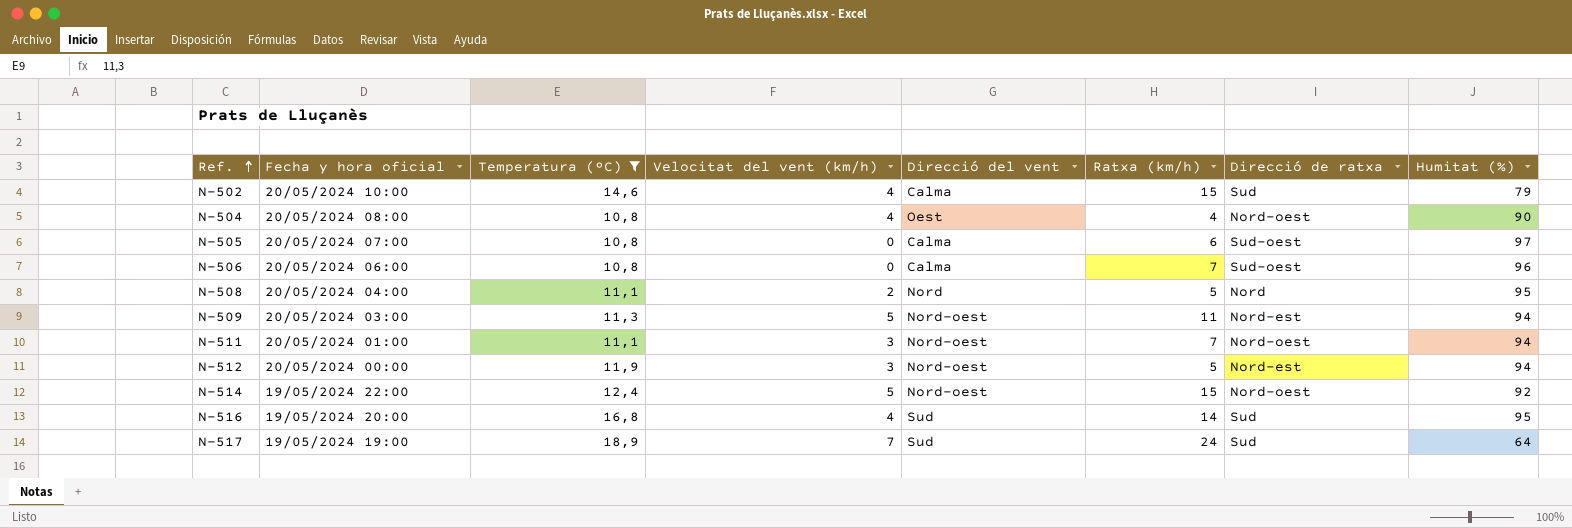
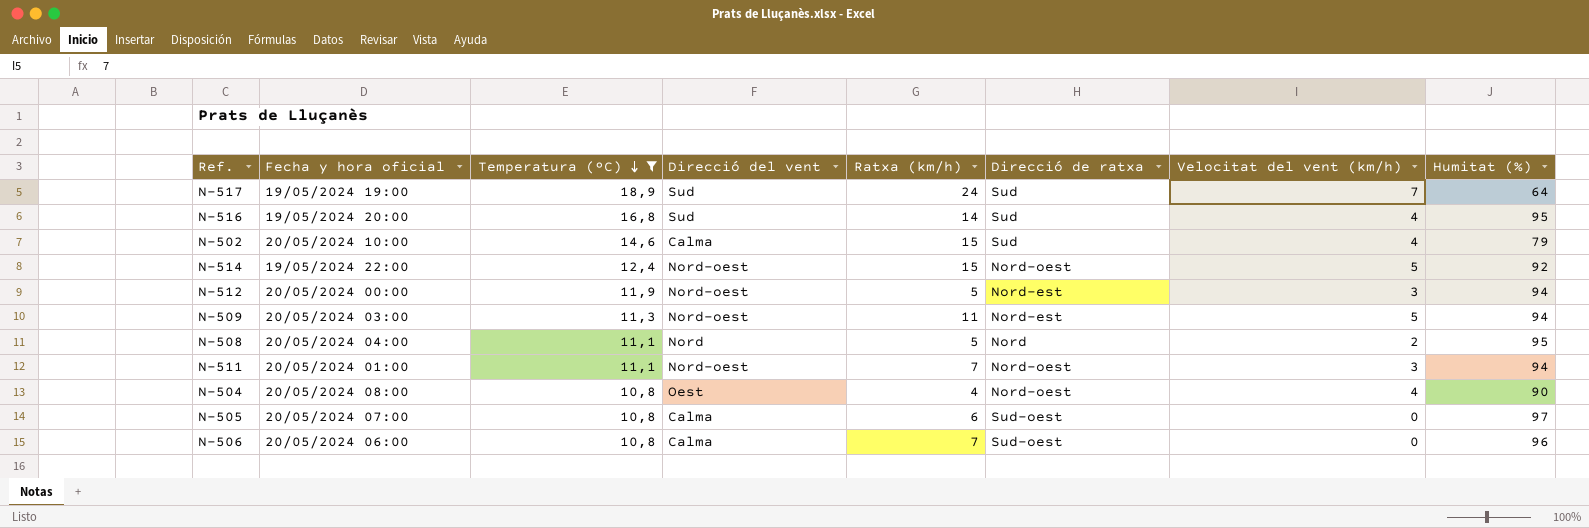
row order: Ref. ascending -> Temperatura (ºC) descending
column Velocitat del vent (km/h) | position: 4 -> 7

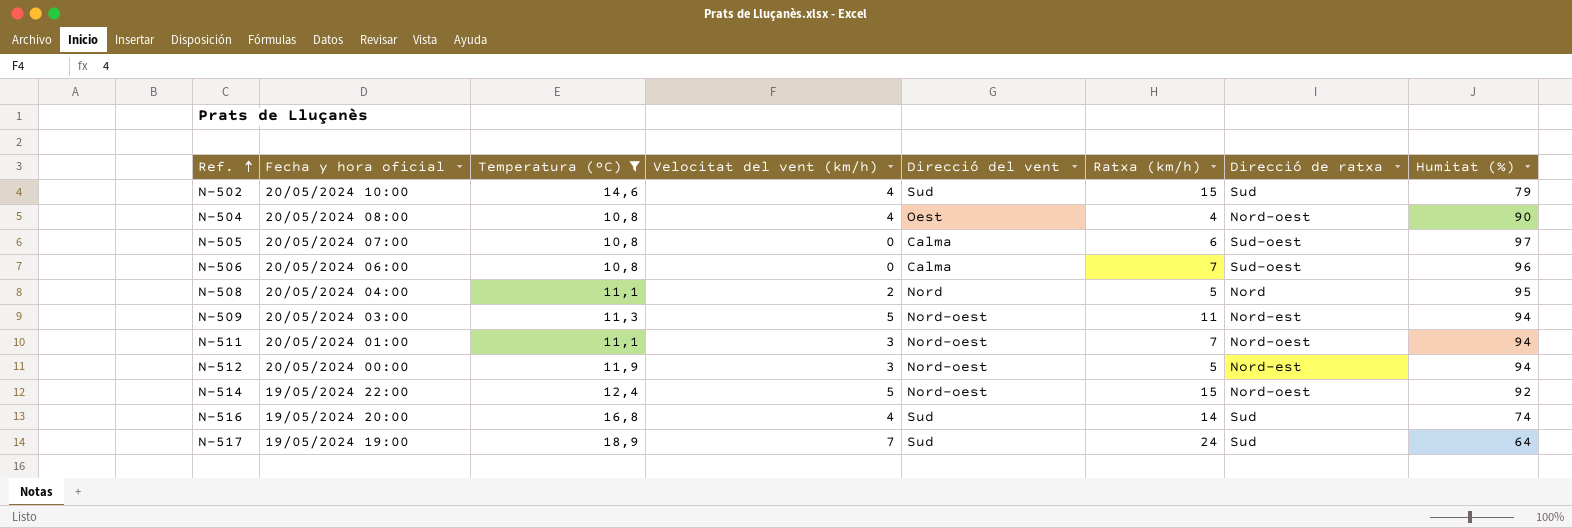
row order: Temperatura (ºC) descending -> Ref. ascending
column Velocitat del vent (km/h) | position: 7 -> 4
N-502 | Direcció del vent: Calma -> Sud
N-516 | Humitat (%): 95 -> 74

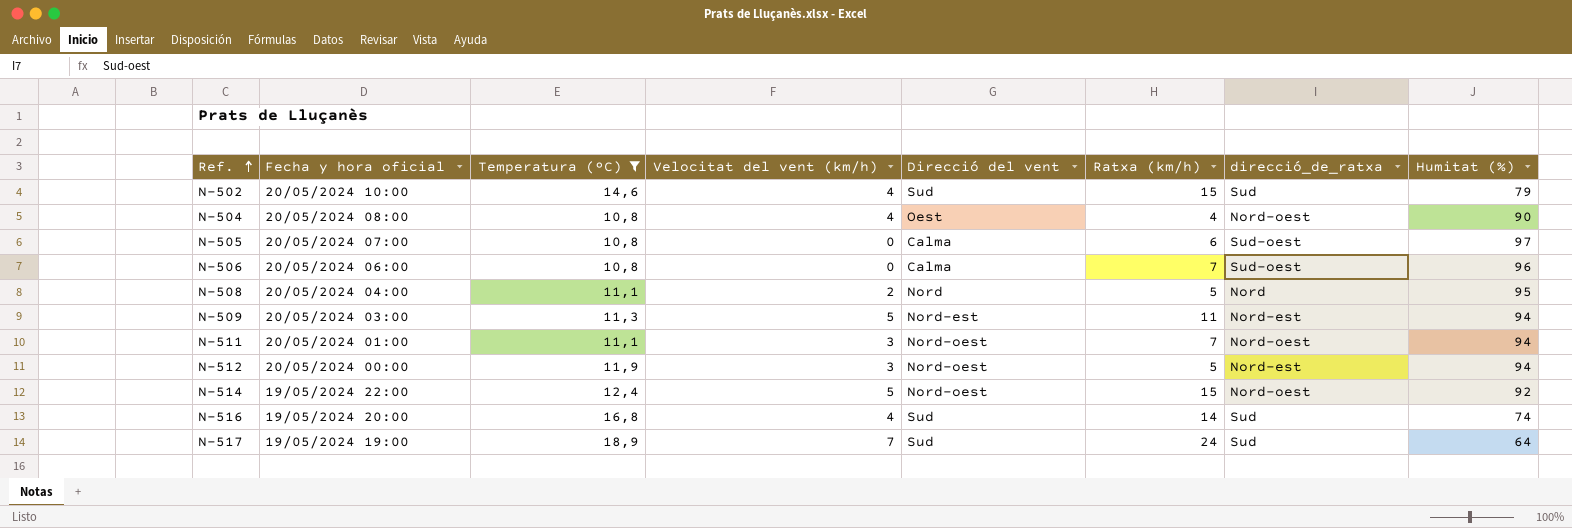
column name: Direcció de ratxa -> direcció_de_ratxa
N-509 | Direcció del vent: Nord-oest -> Nord-est

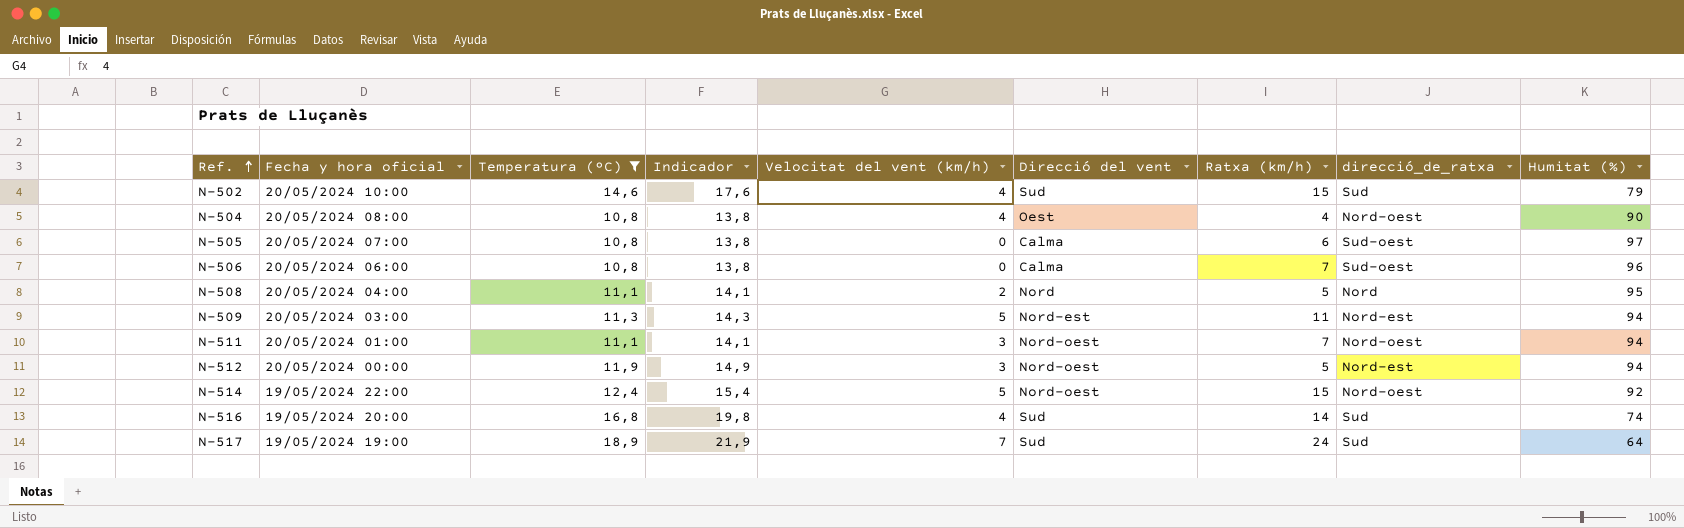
column Indicador | formula: none -> [Temperatura (ºC)] + 3

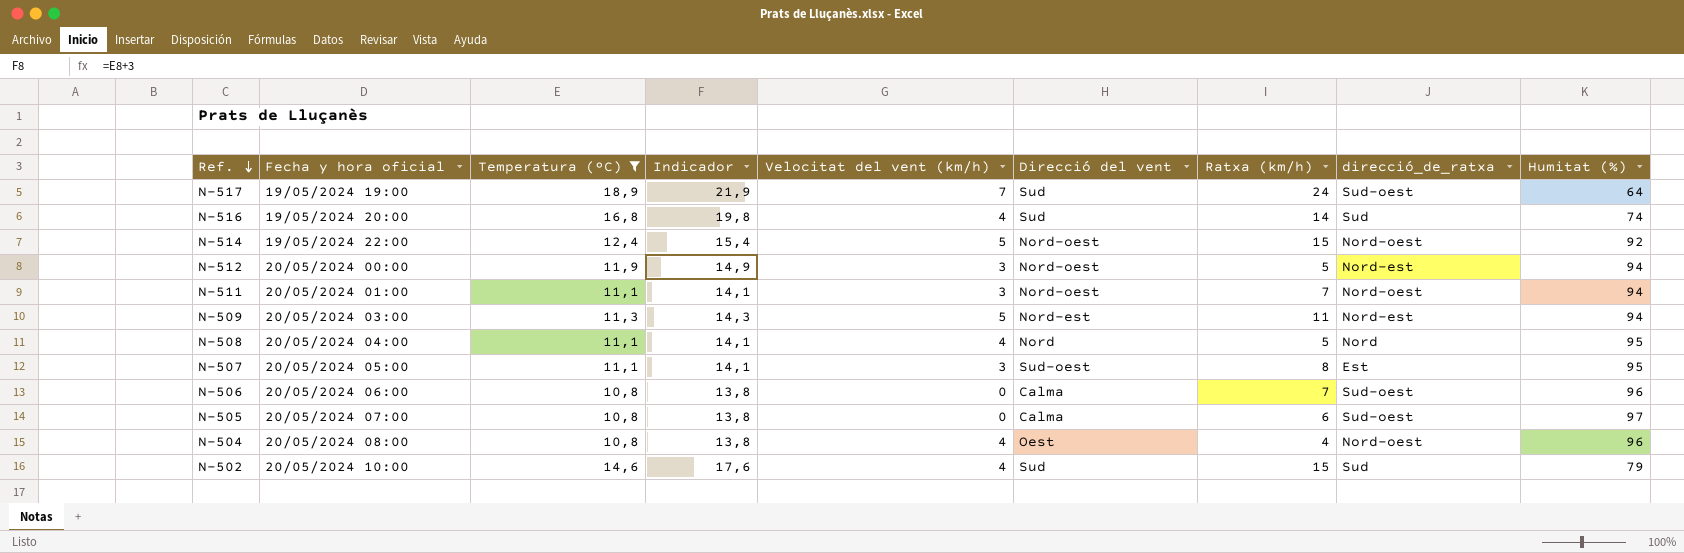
row order: Ref. ascending -> Ref. descending
N-517 | direcció_de_ratxa: Sud -> Sud-oest
N-508 | Velocitat del vent (km/h): 2 -> 4
row N-507: none -> 20/05/2024 05:00 | 11,1 | 14,1 | 3 | Sud-oest | 8 | Est | 95
N-504 | Humitat (%): 90 -> 96

